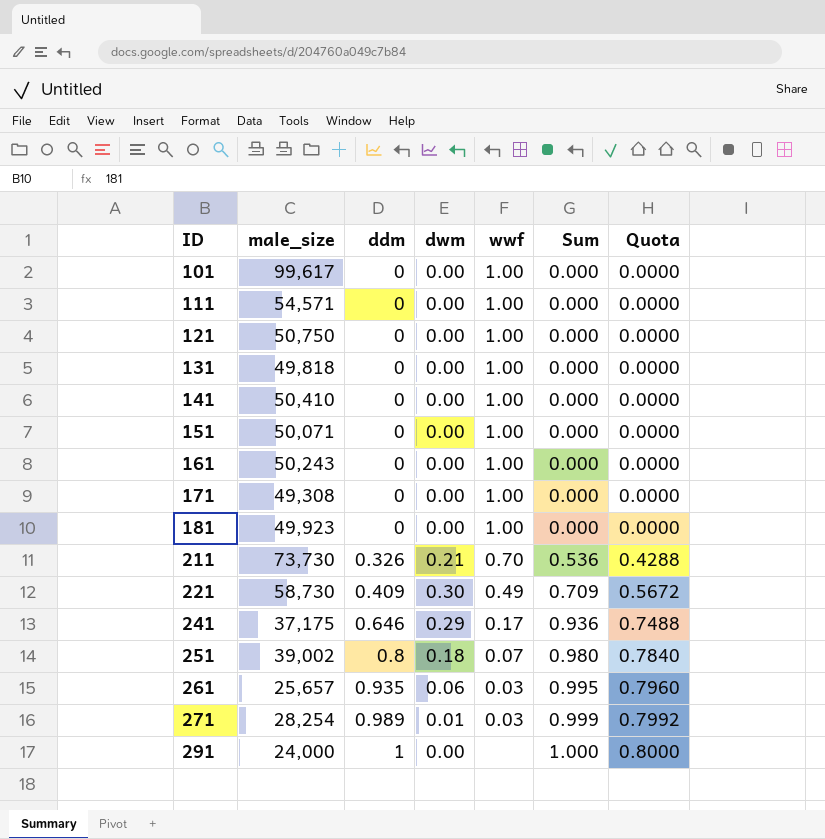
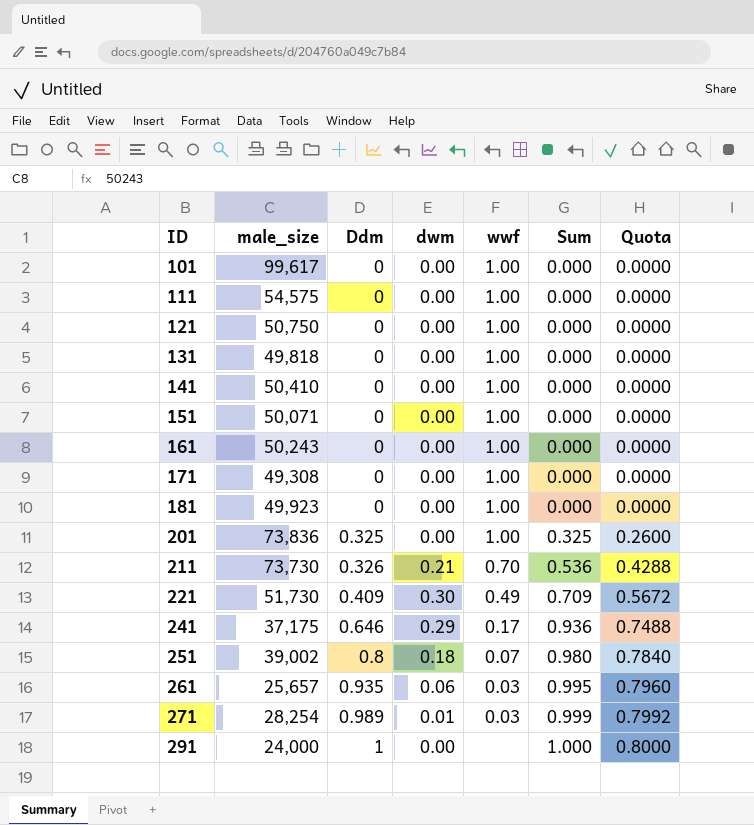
column name: ddm -> Ddm
111 | male_size: 54,571 -> 54,575
row 201: none -> 73,836 | 0.325 | 0.00 | 1.00 | 0.325 | 0.2600
221 | male_size: 58,730 -> 51,730

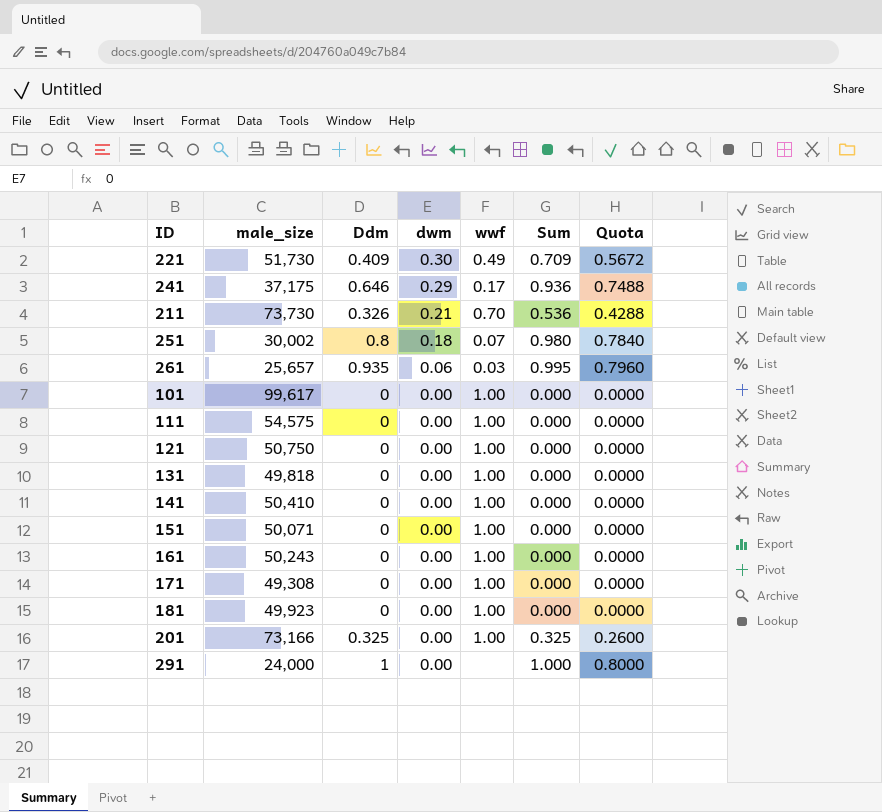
row order: ID ascending -> dwm descending
row 271: 28,254 | 0.989 | 0.01 | 0.03 | 0.999 | 0.7992 -> none
251 | male_size: 39,002 -> 30,002
201 | male_size: 73,836 -> 73,166

